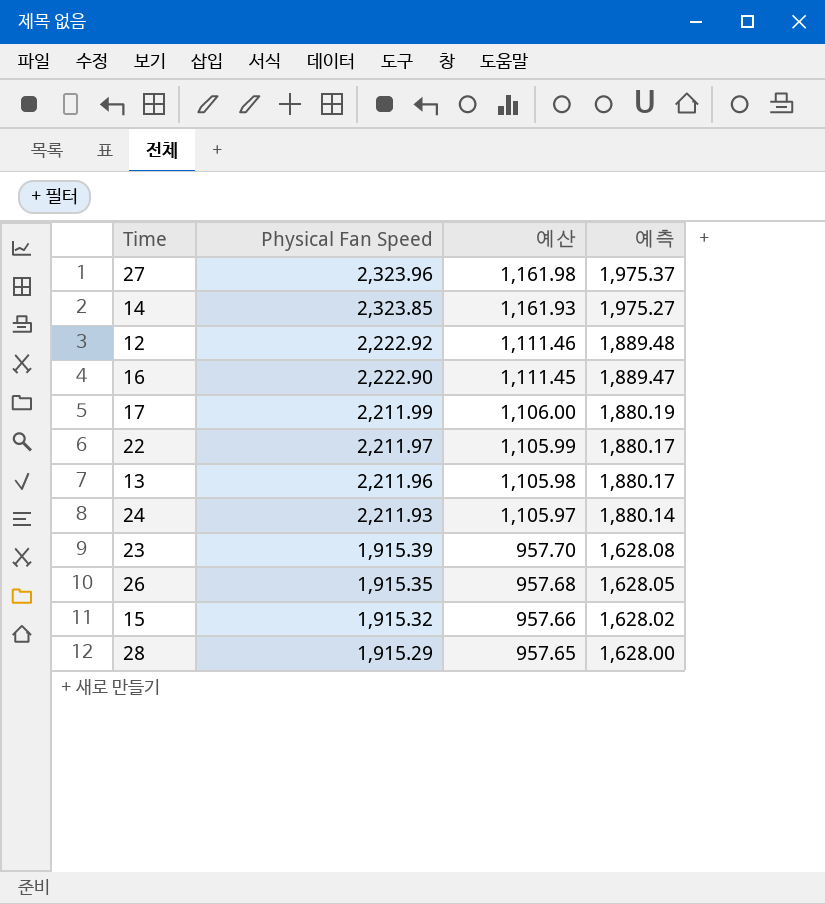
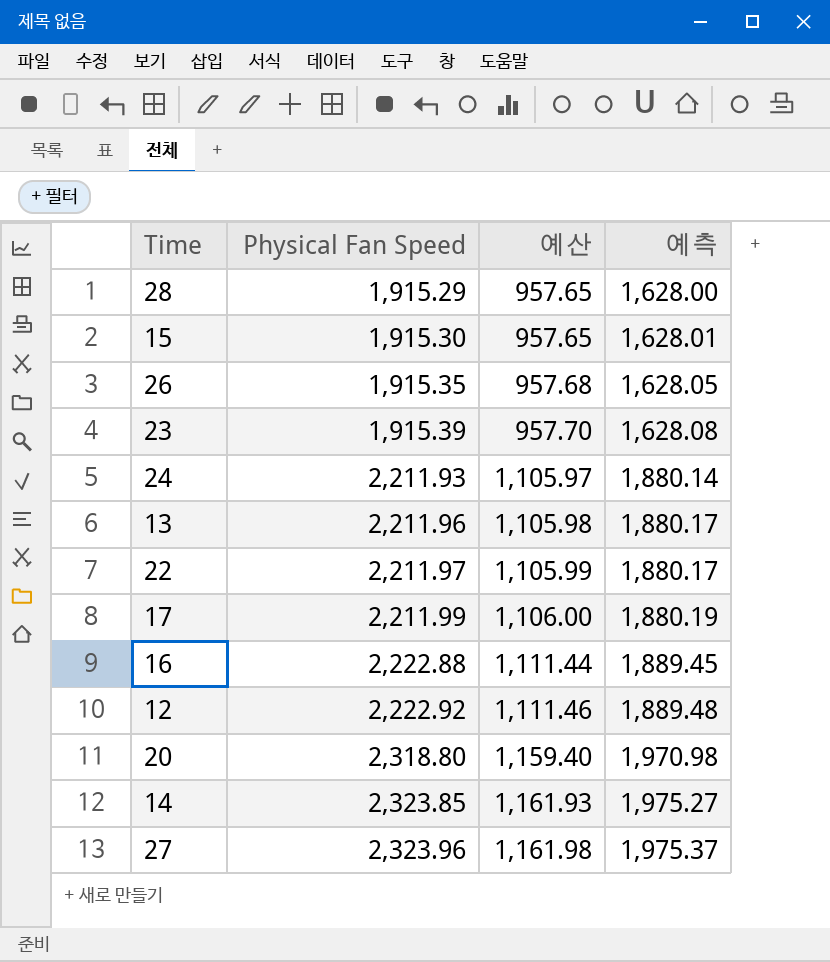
row order: Physical Fan Speed descending -> Physical Fan Speed ascending
15 | Physical Fan Speed: 1,915.32 -> 1,915.30
15 | 예산: 957.66 -> 957.65
15 | 예측: 1,628.02 -> 1,628.01
16 | Physical Fan Speed: 2,222.90 -> 2,222.88
16 | 예산: 1,111.45 -> 1,111.44
16 | 예측: 1,889.47 -> 1,889.45
row 20: none -> 2,318.80 | 1,159.40 | 1,970.98

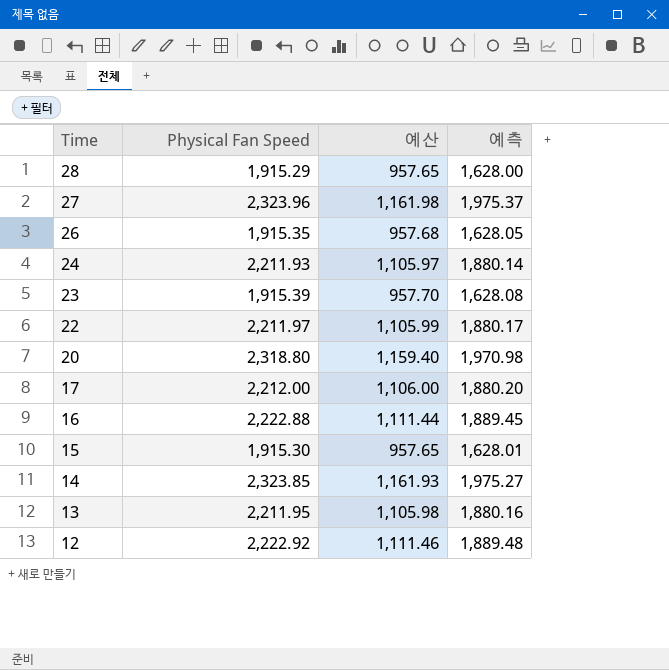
row order: Physical Fan Speed ascending -> Time descending
17 | Physical Fan Speed: 2,211.99 -> 2,212.00
17 | 예측: 1,880.19 -> 1,880.20
13 | Physical Fan Speed: 2,211.96 -> 2,211.95
13 | 예측: 1,880.17 -> 1,880.16

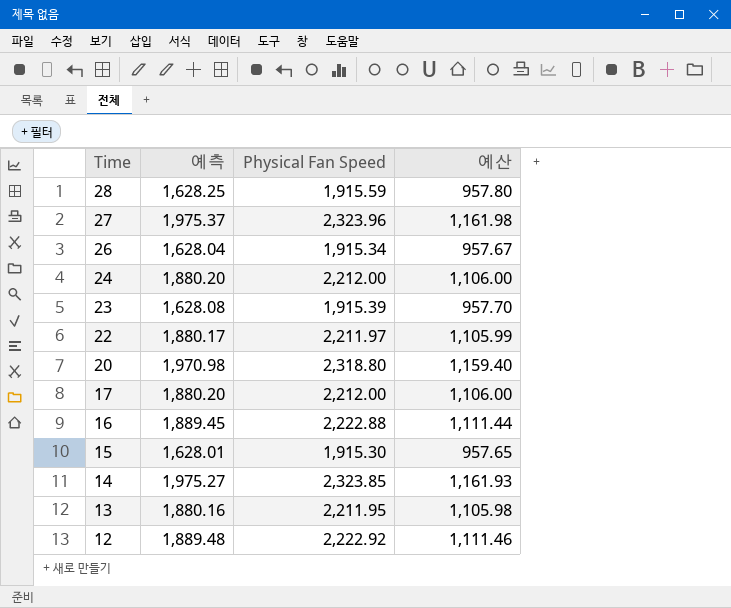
column 예측 | position: 4 -> 2
28 | 예측: 1,628.00 -> 1,628.25
28 | Physical Fan Speed: 1,915.29 -> 1,915.59
28 | 예산: 957.65 -> 957.80
26 | 예측: 1,628.05 -> 1,628.04
26 | Physical Fan Speed: 1,915.35 -> 1,915.34
26 | 예산: 957.68 -> 957.67
24 | 예측: 1,880.14 -> 1,880.20
24 | Physical Fan Speed: 2,211.93 -> 2,212.00
24 | 예산: 1,105.97 -> 1,106.00

